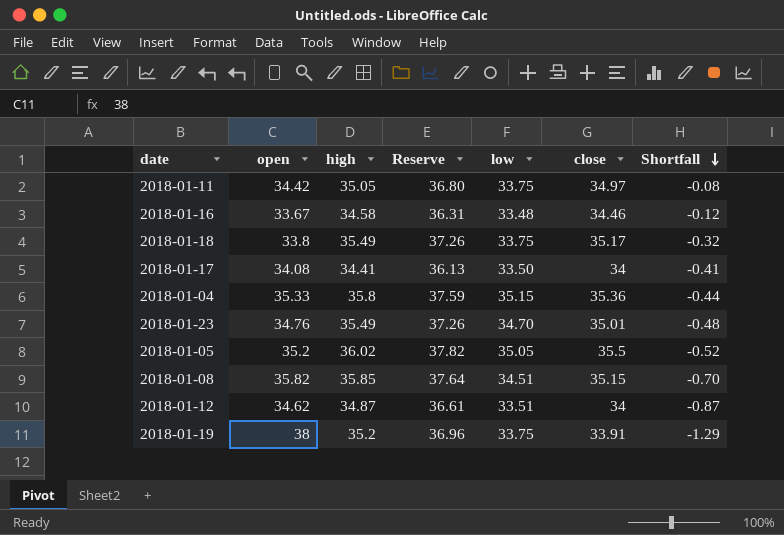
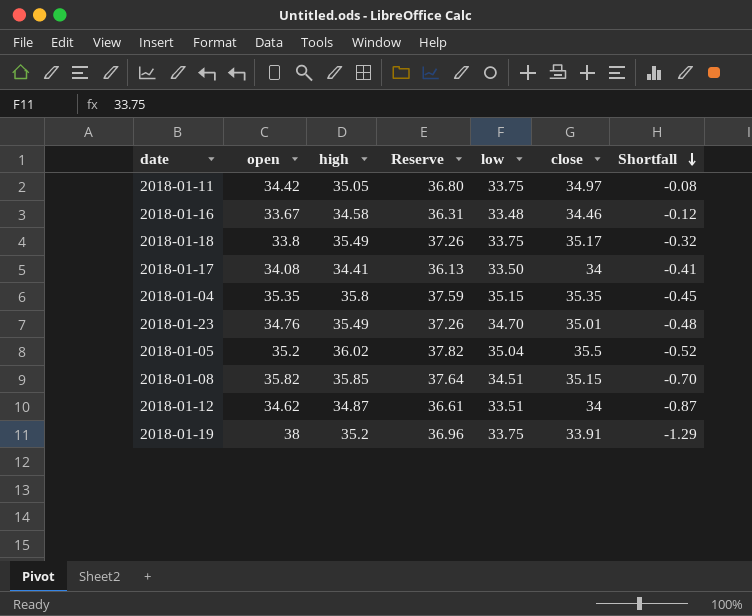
2018-01-04 | open: 35.33 -> 35.35
2018-01-04 | close: 35.36 -> 35.35
2018-01-04 | Shortfall: -0.44 -> -0.45
2018-01-05 | low: 35.05 -> 35.04

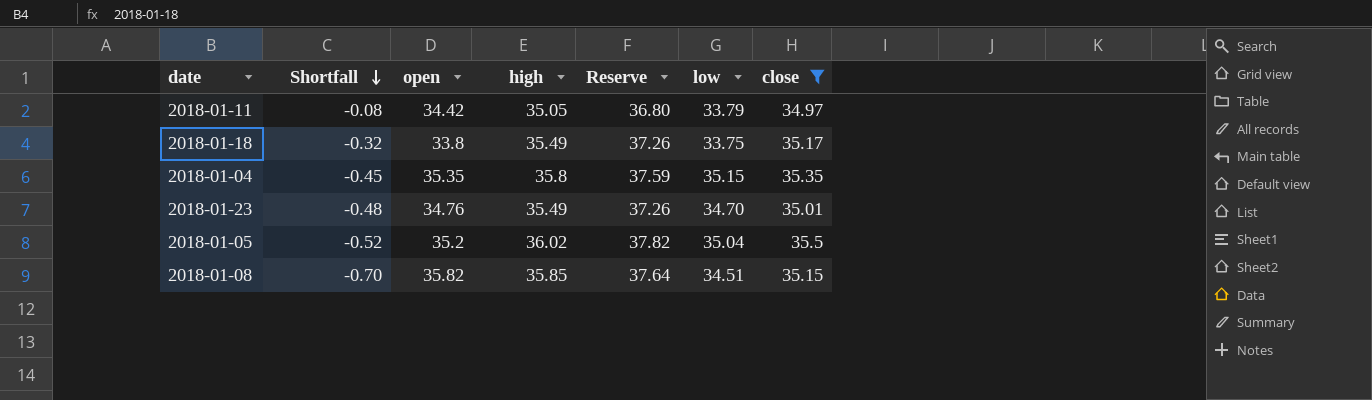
filter: none -> close >= 34.97
column Shortfall | position: 7 -> 2
2018-01-11 | low: 33.75 -> 33.79

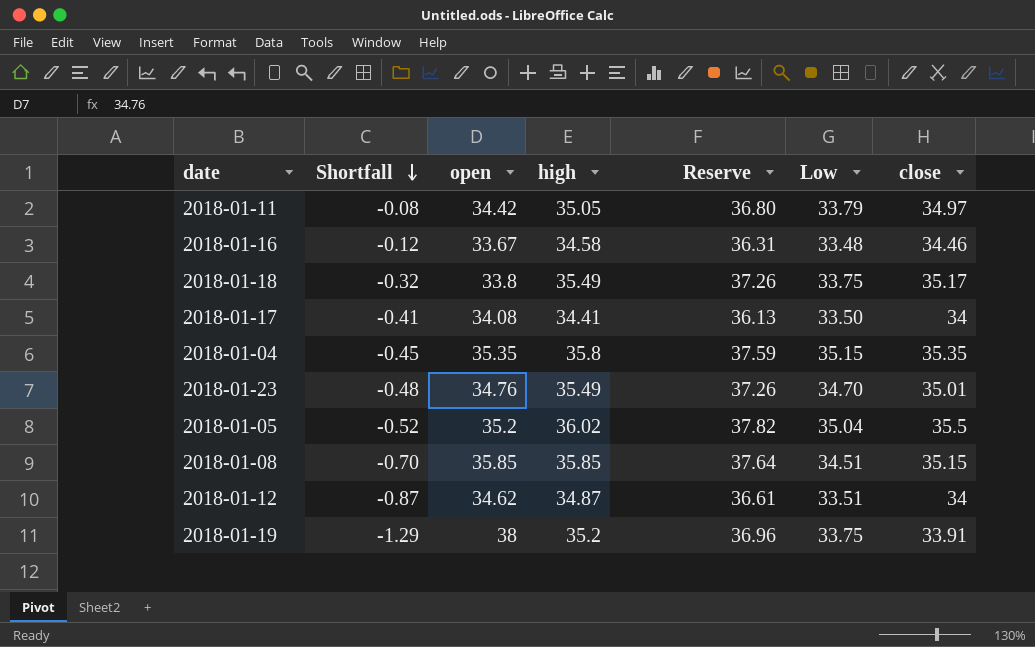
filter: close >= 34.97 -> none
column name: low -> Low
2018-01-08 | open: 35.82 -> 35.85

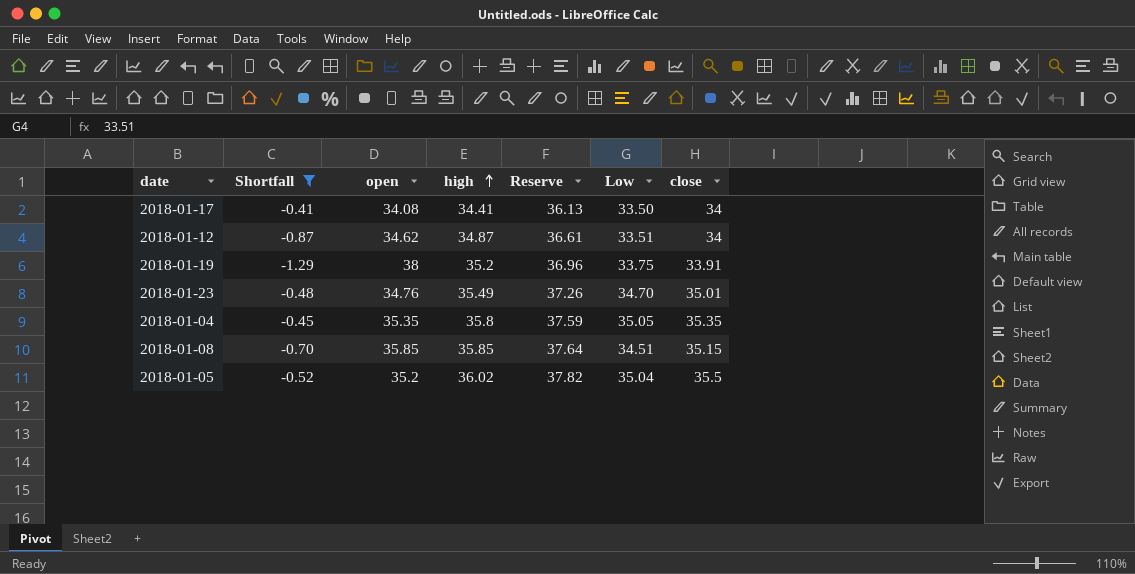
filter: none -> Shortfall <= -0.41
row order: Shortfall descending -> high ascending
2018-01-04 | Low: 35.15 -> 35.05

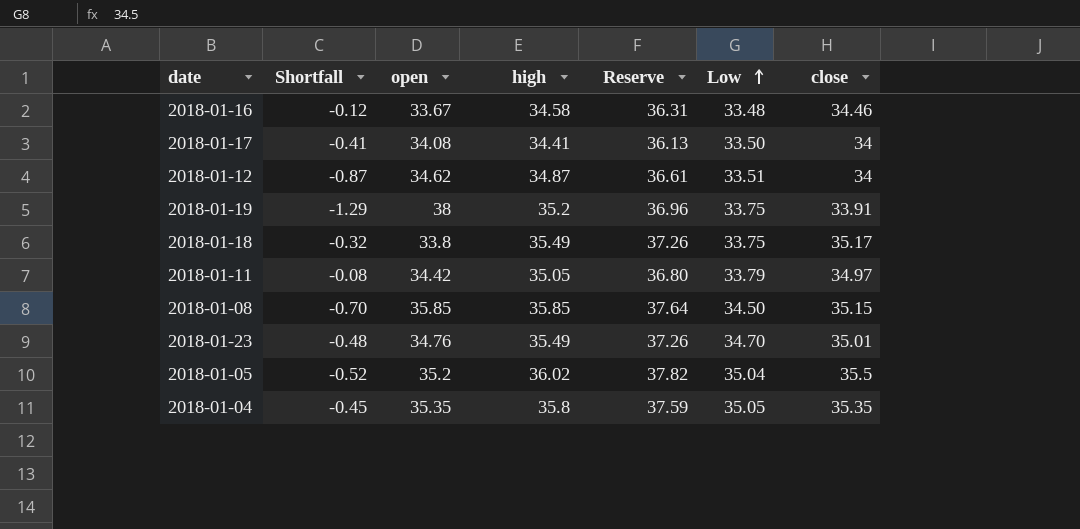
filter: Shortfall <= -0.41 -> none
row order: high ascending -> Low ascending
2018-01-08 | Low: 34.51 -> 34.50

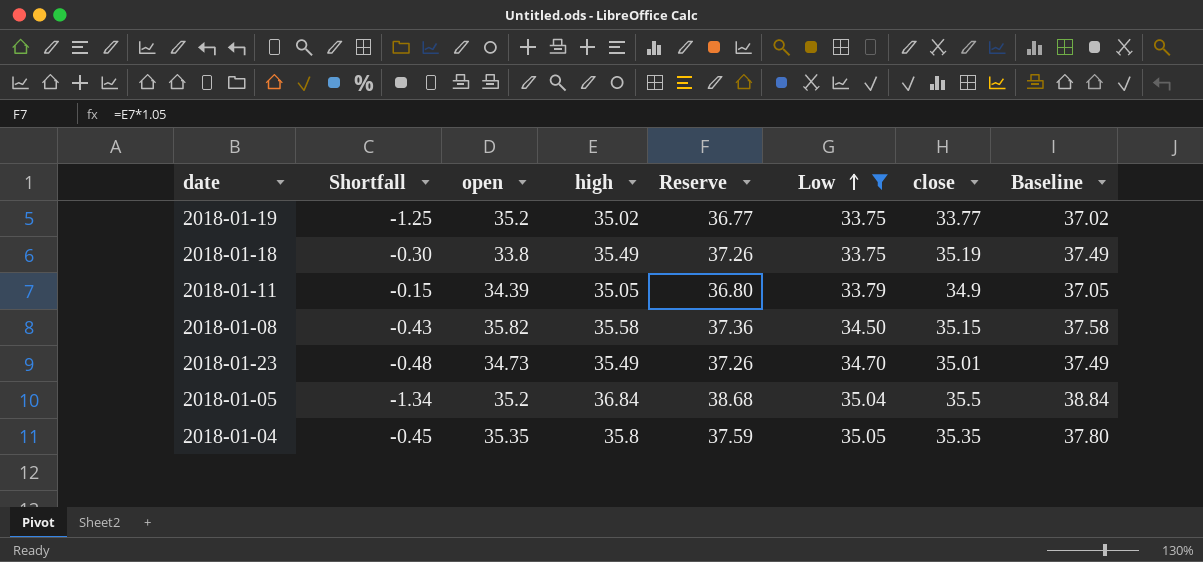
filter: none -> Low >= 33.75
column Baseline | formula: none -> [high] + 2
2018-01-19 | Shortfall: -1.29 -> -1.25
2018-01-19 | open: 38 -> 35.2
2018-01-19 | high: 35.2 -> 35.02
2018-01-19 | Reserve: 36.96 -> 36.77
2018-01-19 | close: 33.91 -> 33.77
2018-01-18 | Shortfall: -0.32 -> -0.30
2018-01-18 | close: 35.17 -> 35.19
2018-01-11 | Shortfall: -0.08 -> -0.15
2018-01-11 | open: 34.42 -> 34.39
2018-01-11 | close: 34.97 -> 34.9
2018-01-08 | Shortfall: -0.70 -> -0.43
2018-01-08 | open: 35.85 -> 35.82
2018-01-08 | high: 35.85 -> 35.58
2018-01-08 | Reserve: 37.64 -> 37.36
2018-01-23 | open: 34.76 -> 34.73
2018-01-05 | Shortfall: -0.52 -> -1.34
2018-01-05 | high: 36.02 -> 36.84
2018-01-05 | Reserve: 37.82 -> 38.68

